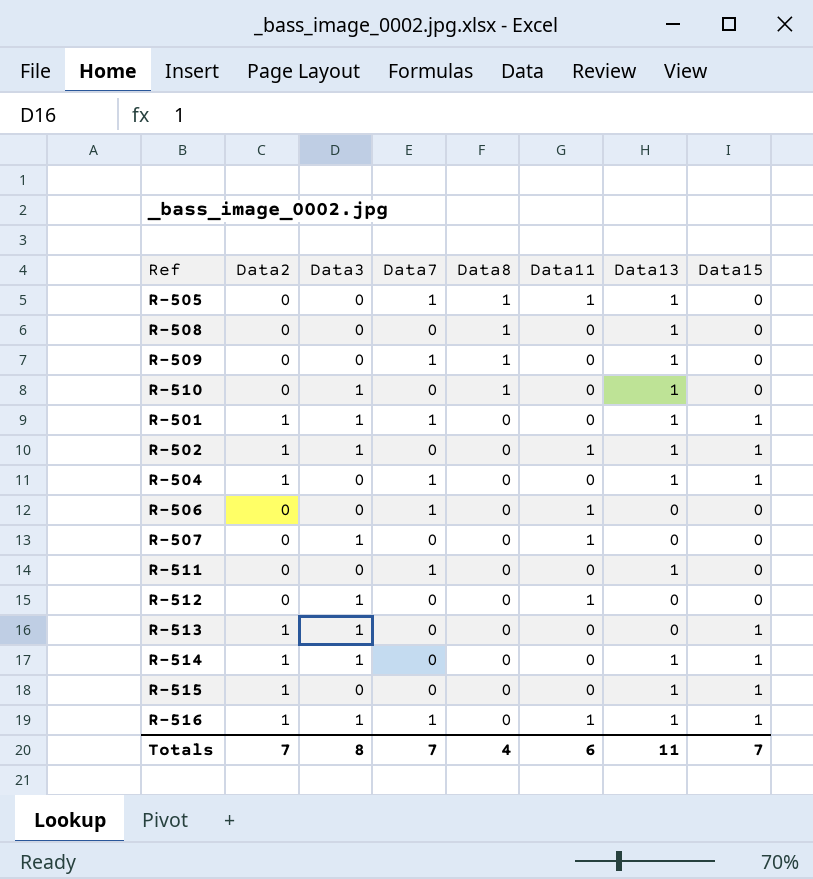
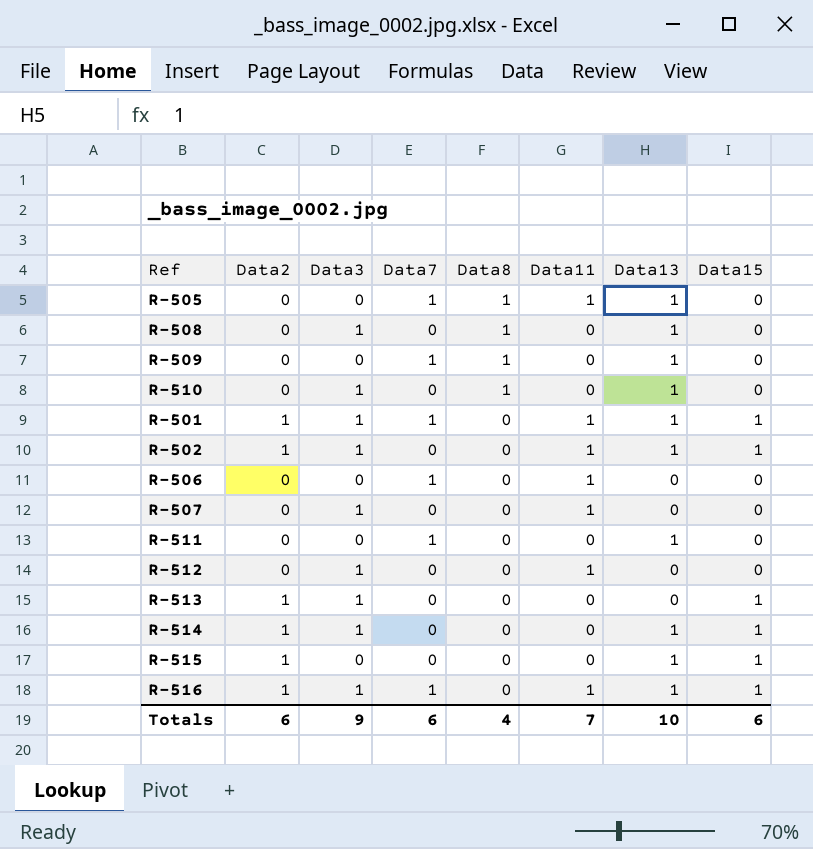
row R-504: 1 | 0 | 1 | 0 | 0 | 1 | 1 -> none
R-508 | Data3: 0 -> 1
R-501 | Data11: 0 -> 1
Totals | Data2: 7 -> 6
Totals | Data3: 8 -> 9
Totals | Data7: 7 -> 6
Totals | Data11: 6 -> 7
Totals | Data13: 11 -> 10
Totals | Data15: 7 -> 6

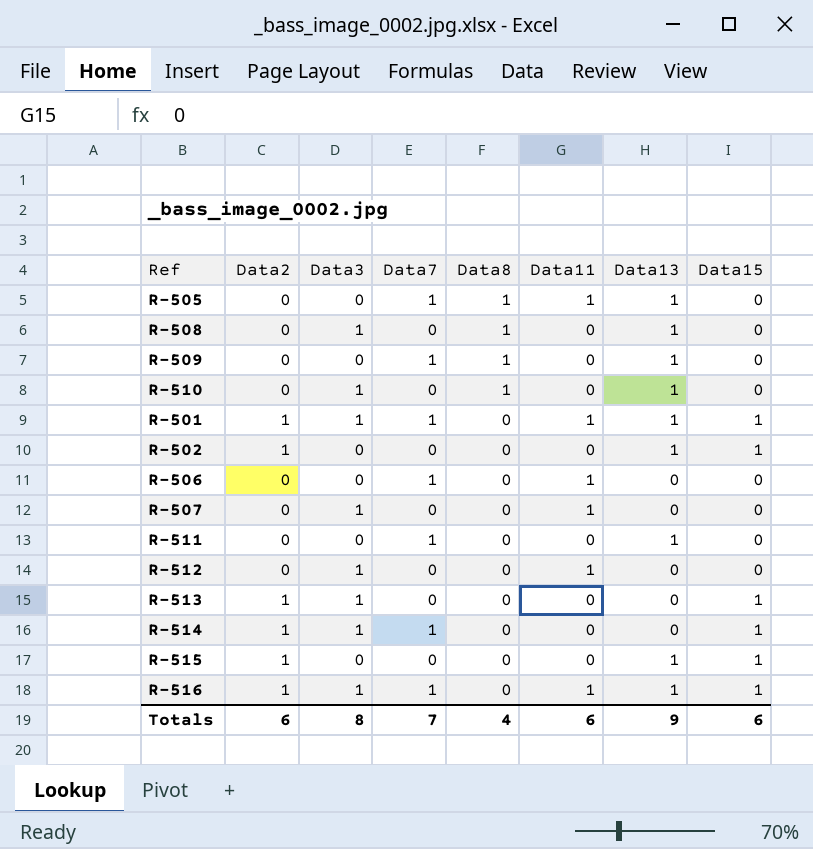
R-502 | Data3: 1 -> 0
R-502 | Data11: 1 -> 0
R-514 | Data7: 0 -> 1
R-514 | Data13: 1 -> 0
Totals | Data3: 9 -> 8
Totals | Data7: 6 -> 7
Totals | Data11: 7 -> 6
Totals | Data13: 10 -> 9

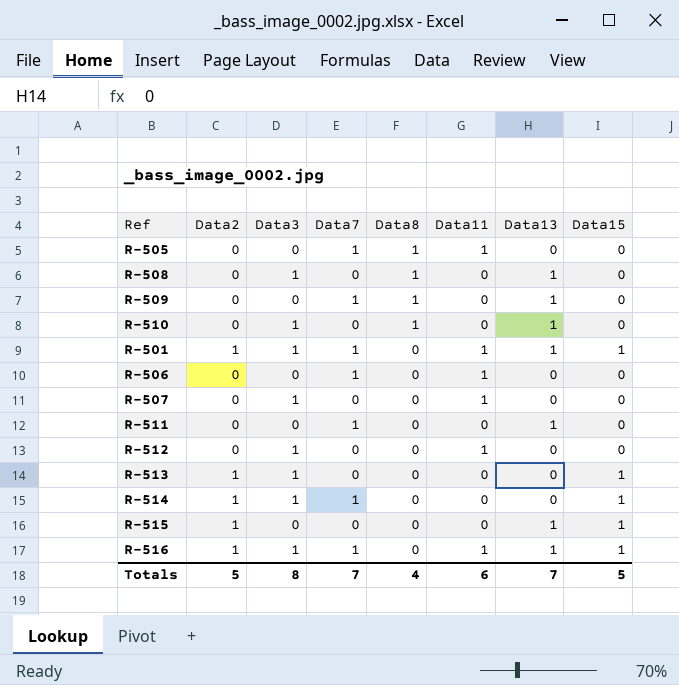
row R-502: 1 | 0 | 0 | 0 | 0 | 1 | 1 -> none
R-505 | Data13: 1 -> 0
Totals | Data2: 6 -> 5
Totals | Data13: 9 -> 7
Totals | Data15: 6 -> 5

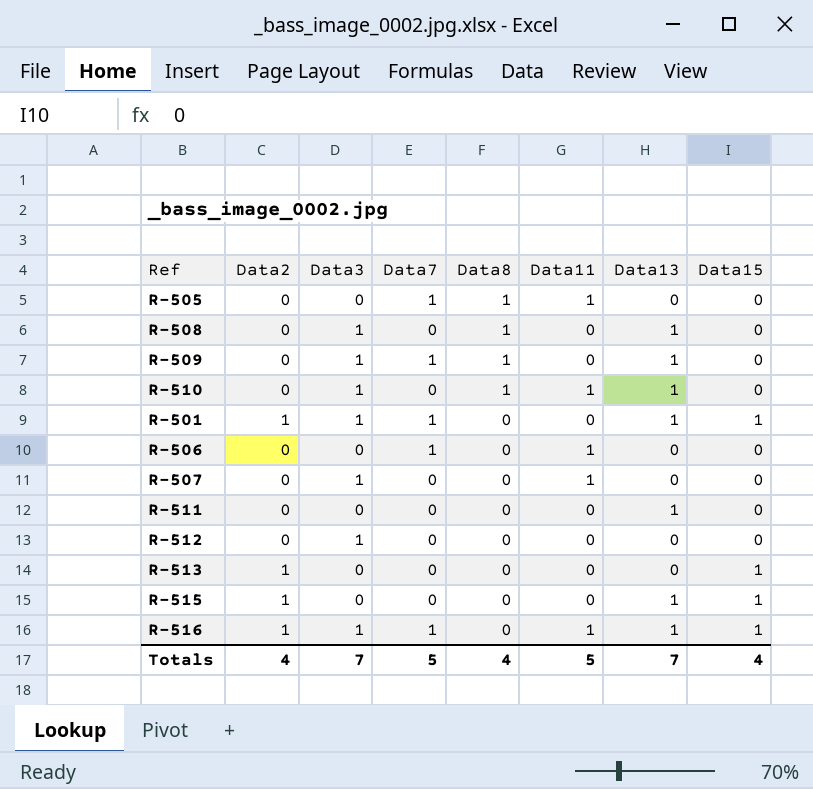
row R-514: 1 | 1 | 1 | 0 | 0 | 0 | 1 -> none
R-509 | Data3: 0 -> 1
R-510 | Data11: 0 -> 1
R-501 | Data11: 1 -> 0
R-511 | Data7: 1 -> 0
R-512 | Data11: 1 -> 0
R-513 | Data3: 1 -> 0
Totals | Data2: 5 -> 4
Totals | Data3: 8 -> 7
Totals | Data7: 7 -> 5
Totals | Data11: 6 -> 5
Totals | Data15: 5 -> 4

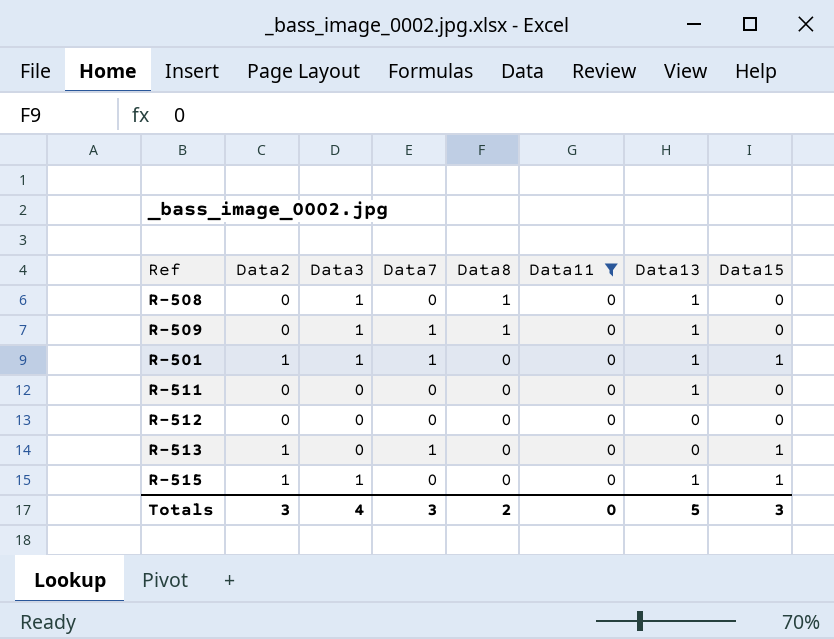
filter: none -> Data11 = 0
R-512 | Data3: 1 -> 0
R-513 | Data7: 0 -> 1
R-515 | Data3: 0 -> 1
Totals | Data2: 4 -> 3
Totals | Data3: 7 -> 4
Totals | Data7: 5 -> 3
Totals | Data8: 4 -> 2
Totals | Data11: 5 -> 0
Totals | Data13: 7 -> 5
Totals | Data15: 4 -> 3

